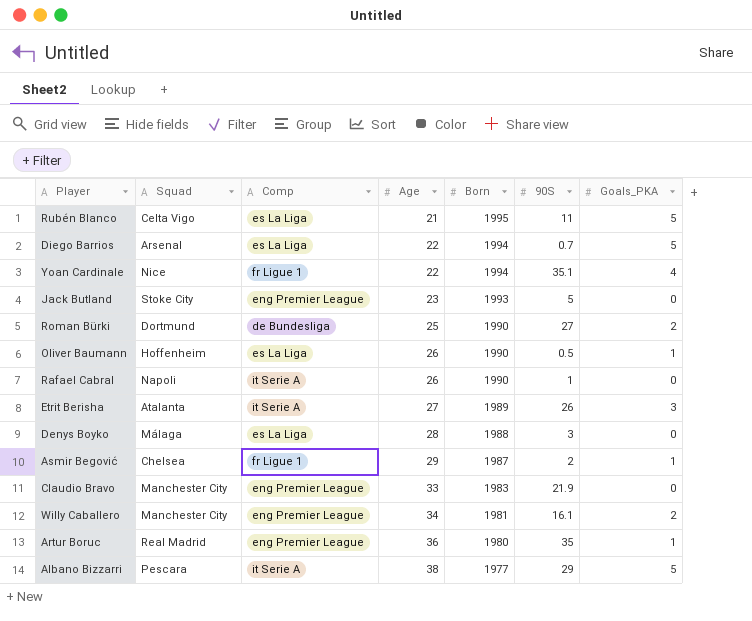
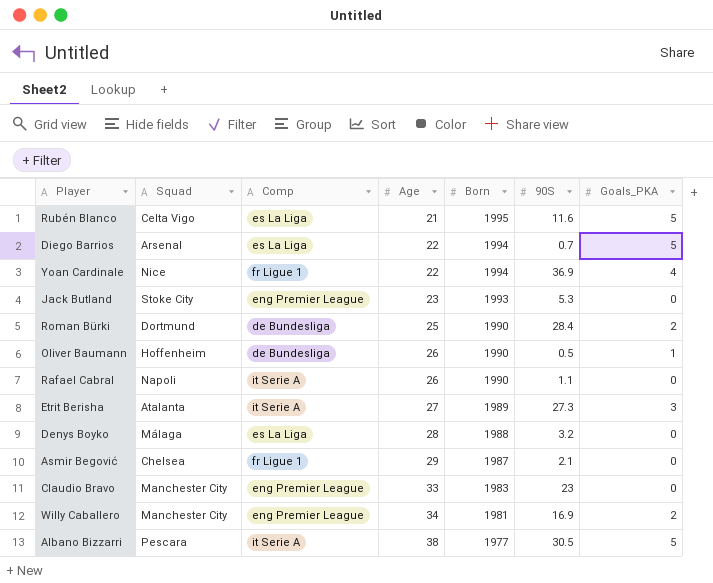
row Artur Boruc: Real Madrid | eng Premier League | 36 | 1980 | 35 | 1 -> none
Rubén Blanco | 90S: 11 -> 11.6
Yoan Cardinale | 90S: 35.1 -> 36.9
Jack Butland | 90S: 5 -> 5.3
Roman Bürki | 90S: 27 -> 28.4
Oliver Baumann | Comp: es La Liga -> de Bundesliga
Rafael Cabral | 90S: 1 -> 1.1
Etrit Berisha | 90S: 26 -> 27.3
Denys Boyko | 90S: 3 -> 3.2
Asmir Begović | 90S: 2 -> 2.1
Asmir Begović | Goals_PKA: 1 -> 0
Claudio Bravo | 90S: 21.9 -> 23
Willy Caballero | 90S: 16.1 -> 16.9
Albano Bizzarri | 90S: 29 -> 30.5

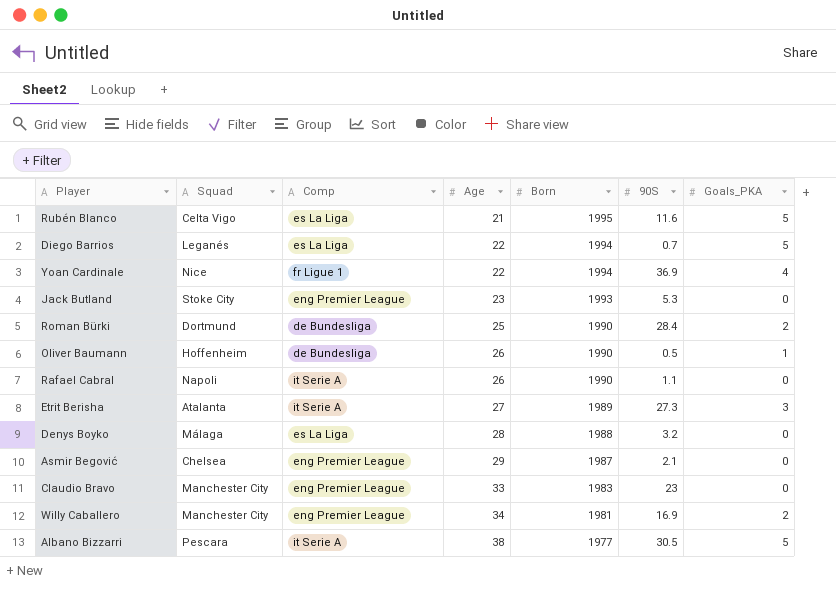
Diego Barrios | Squad: Arsenal -> Leganés
Asmir Begović | Comp: fr Ligue 1 -> eng Premier League

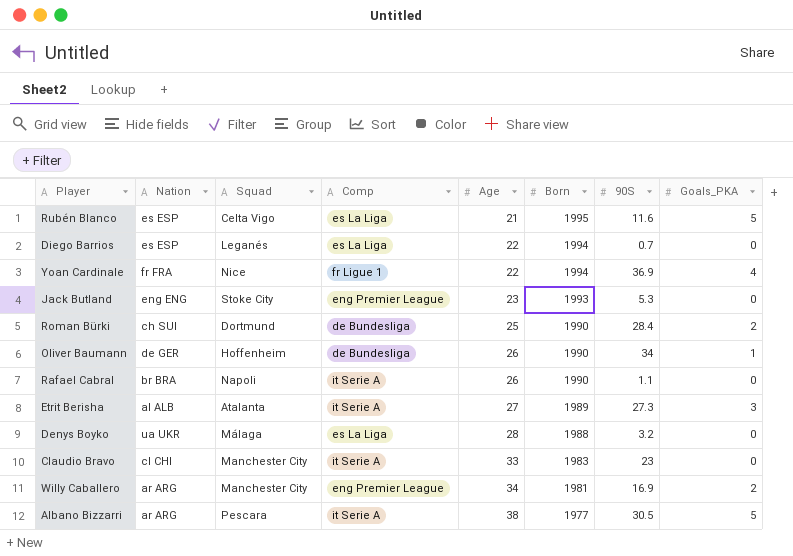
column Nation | position: none -> 2
row Asmir Begović: Chelsea | eng Premier League | 29 | 1987 | 2.1 | 0 -> none
Diego Barrios | Goals_PKA: 5 -> 0
Oliver Baumann | 90S: 0.5 -> 34
Claudio Bravo | Comp: eng Premier League -> it Serie A

